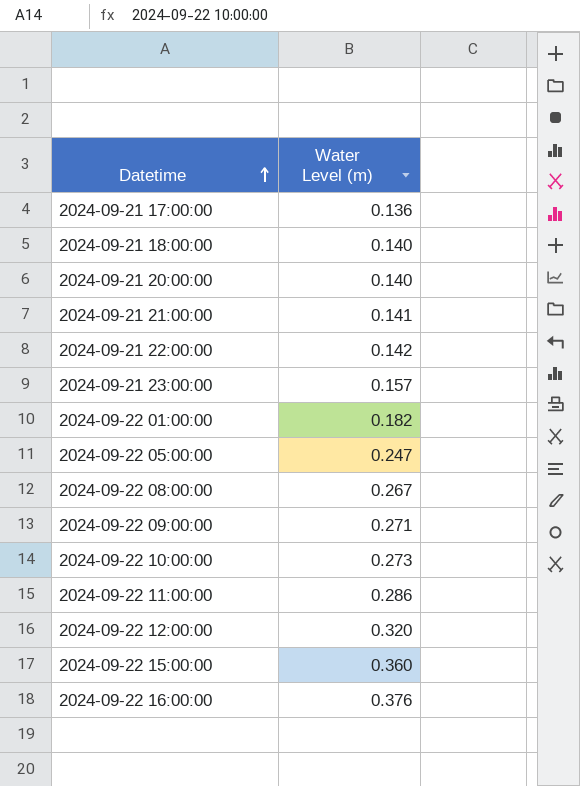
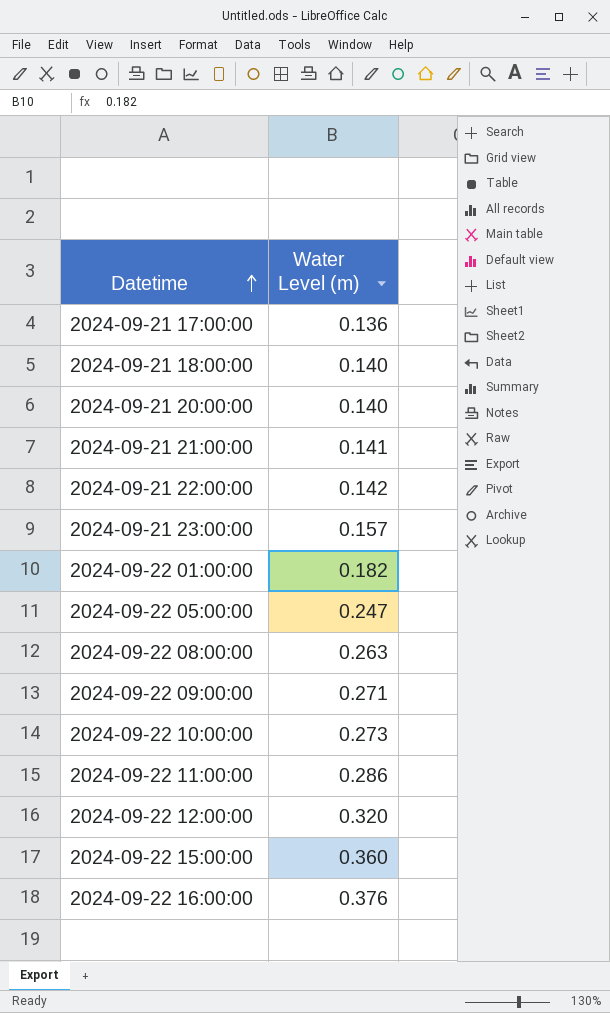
2024-09-22 08:00:00 | Water Level (m): 0.267 -> 0.263

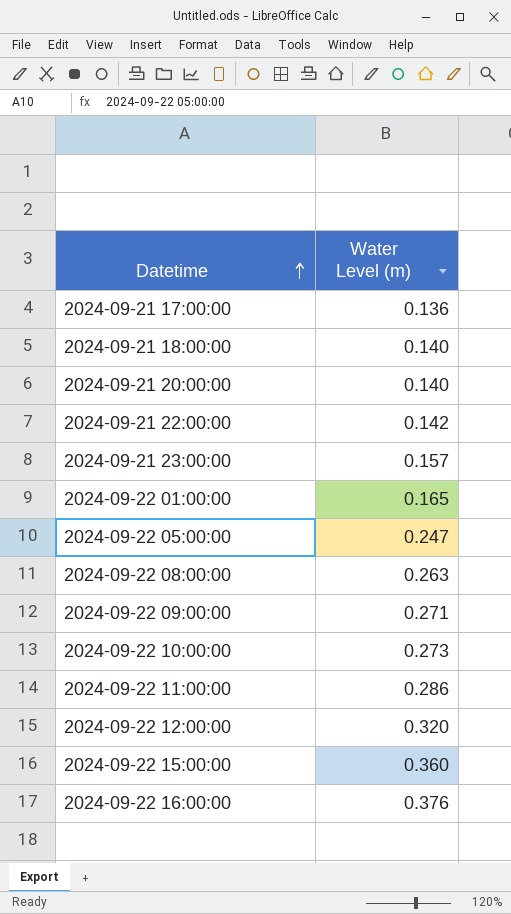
row 2024-09-21 21:00:00: 0.141 -> none
2024-09-22 01:00:00 | Water Level (m): 0.182 -> 0.165

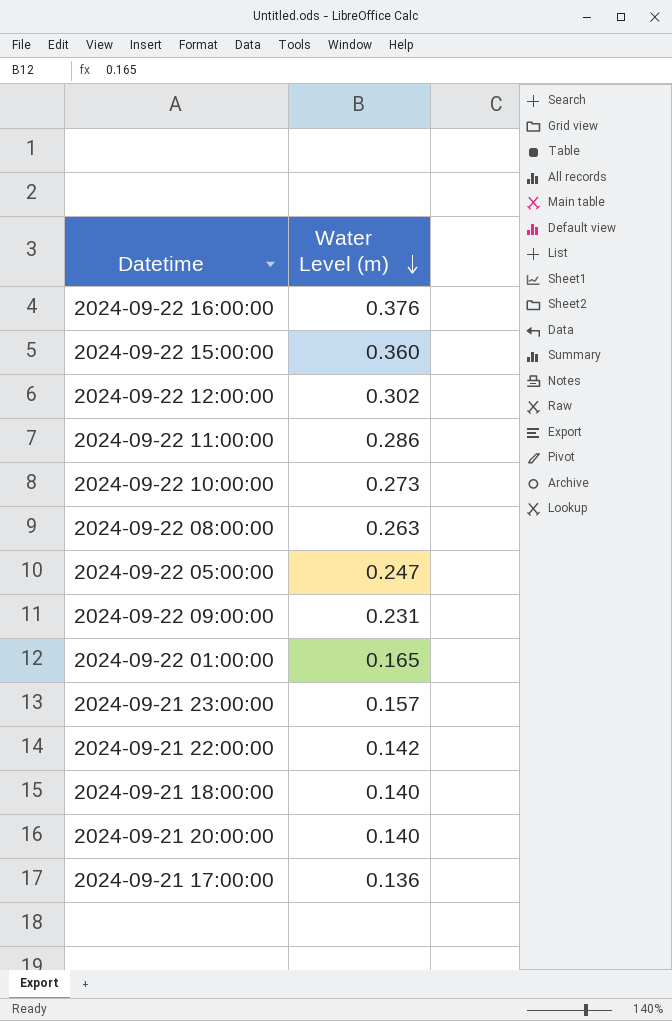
row order: Datetime ascending -> Water Level (m) descending
2024-09-22 12:00:00 | Water Level (m): 0.320 -> 0.302
2024-09-22 09:00:00 | Water Level (m): 0.271 -> 0.231

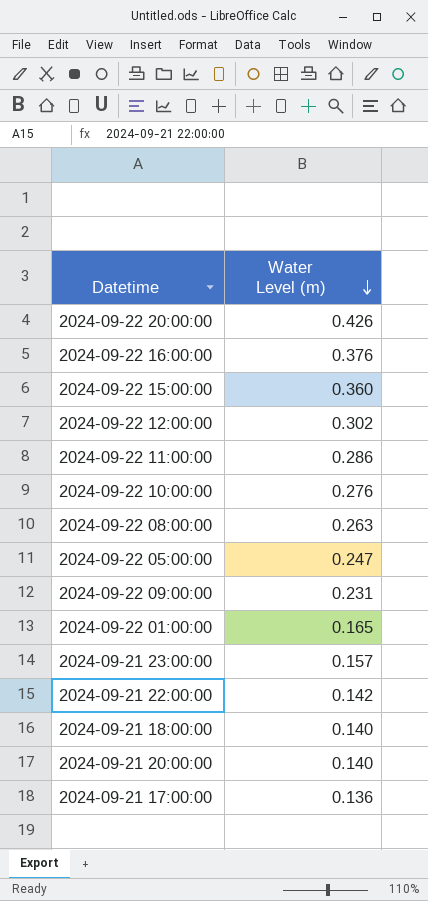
row 2024-09-22 20:00:00: none -> 0.426
2024-09-22 10:00:00 | Water Level (m): 0.273 -> 0.276

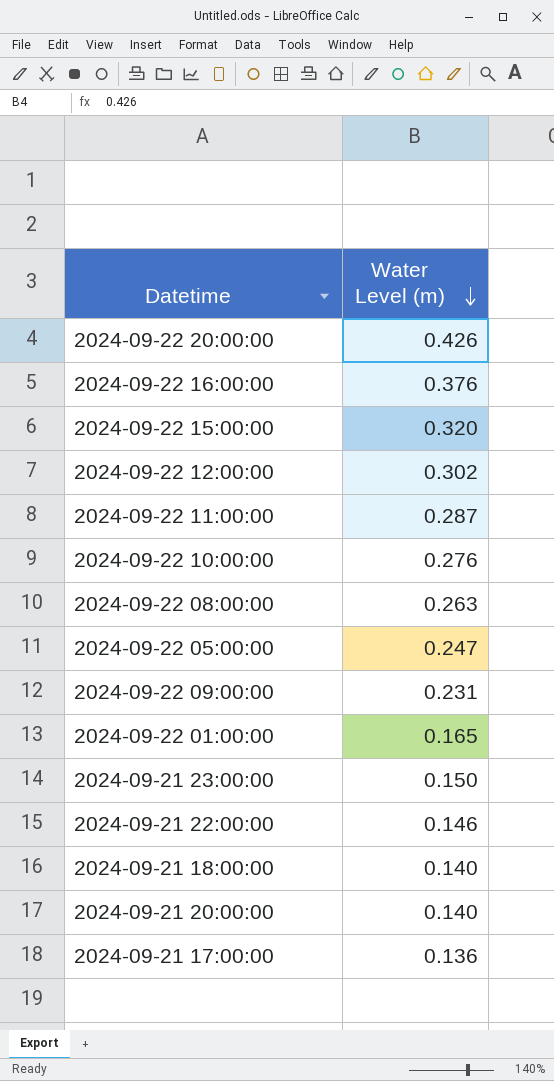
2024-09-22 15:00:00 | Water Level (m): 0.360 -> 0.320
2024-09-22 11:00:00 | Water Level (m): 0.286 -> 0.287
2024-09-21 23:00:00 | Water Level (m): 0.157 -> 0.150
2024-09-21 22:00:00 | Water Level (m): 0.142 -> 0.146

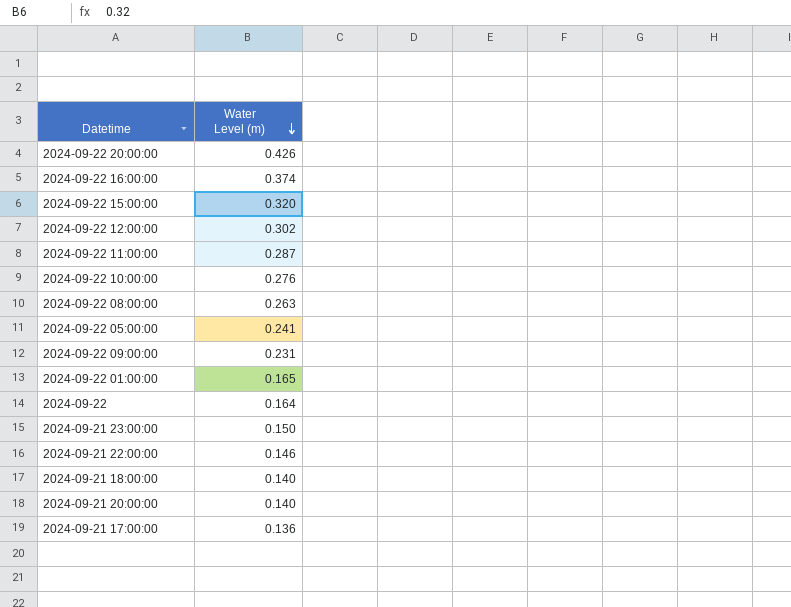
2024-09-22 16:00:00 | Water Level (m): 0.376 -> 0.374
2024-09-22 05:00:00 | Water Level (m): 0.247 -> 0.241
row 2024-09-22: none -> 0.164

